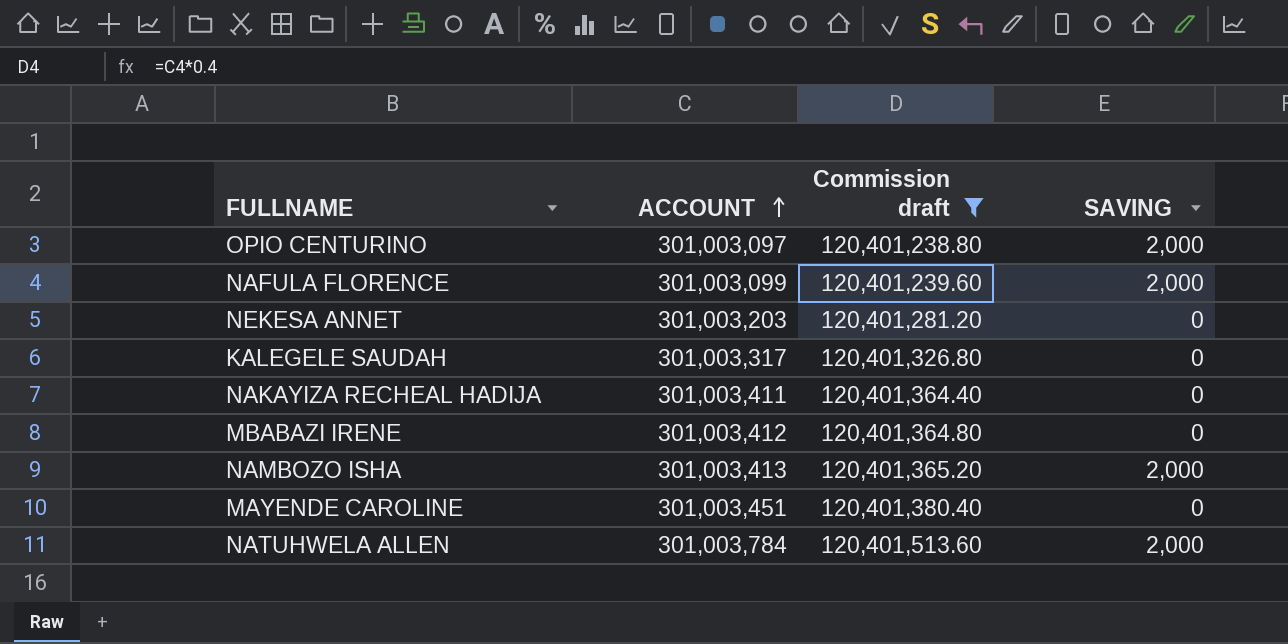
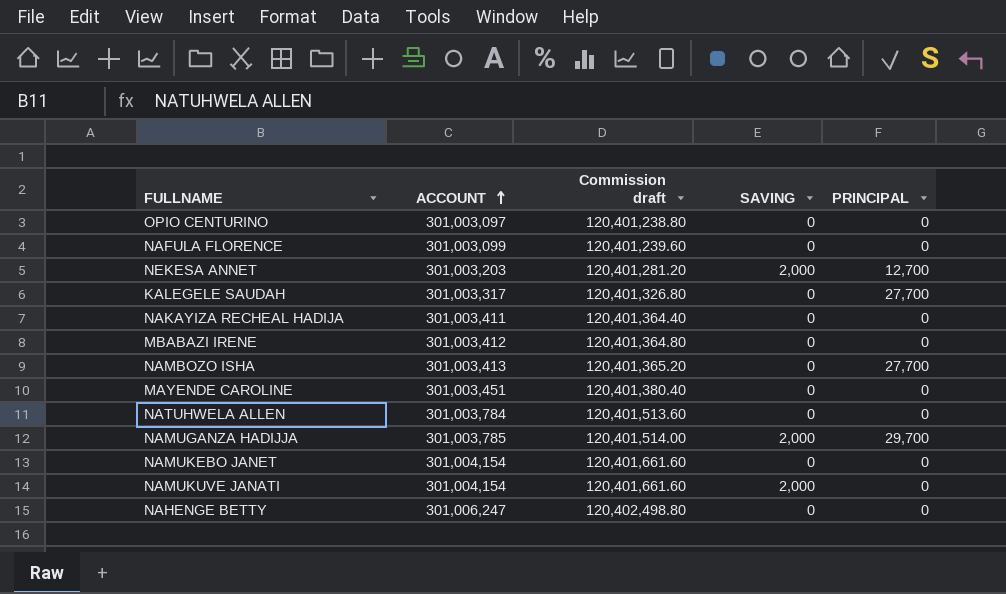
filter: Commission draft <= 120,401,513.60 -> none
column PRINCIPAL | position: none -> 5
OPIO CENTURINO | SAVING: 2,000 -> 0
NAFULA FLORENCE | SAVING: 2,000 -> 0
NEKESA ANNET | SAVING: 0 -> 2,000
NAMBOZO ISHA | SAVING: 2,000 -> 0
NATUHWELA ALLEN | SAVING: 2,000 -> 0

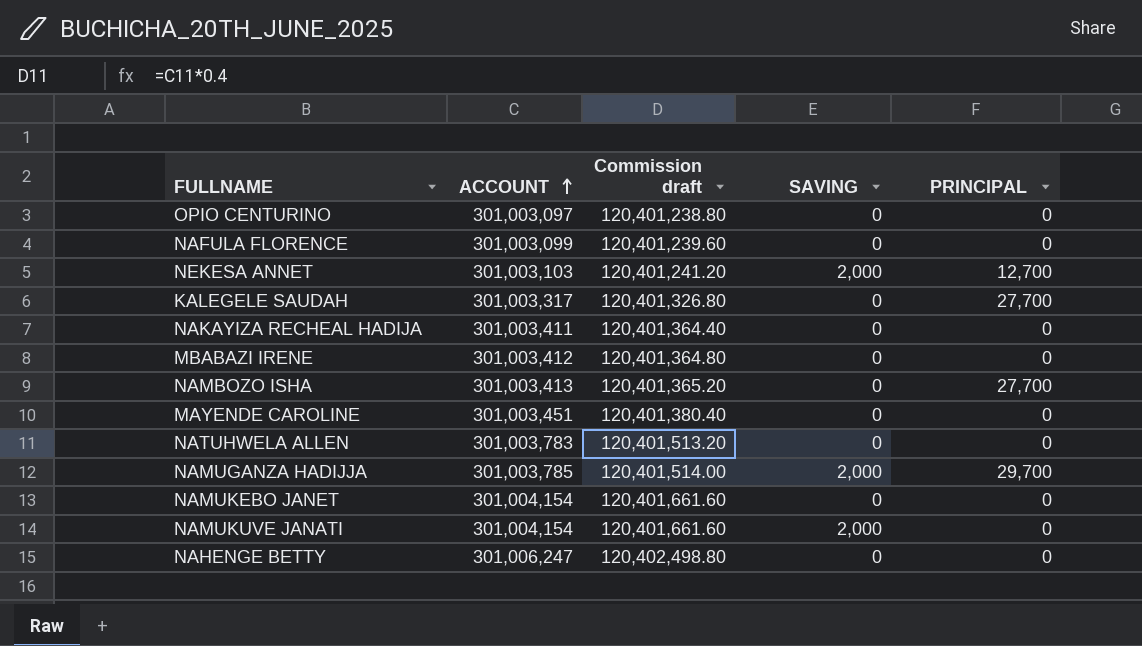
NEKESA ANNET | ACCOUNT: 301,003,203 -> 301,003,103
NEKESA ANNET | Commission draft: 120,401,281.20 -> 120,401,241.20
NATUHWELA ALLEN | ACCOUNT: 301,003,784 -> 301,003,783
NATUHWELA ALLEN | Commission draft: 120,401,513.60 -> 120,401,513.20

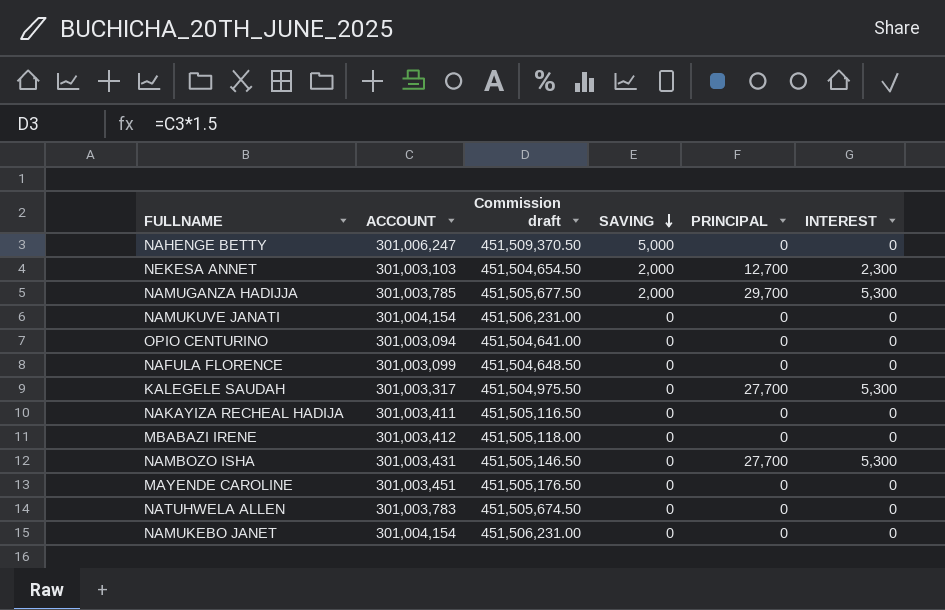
row order: ACCOUNT ascending -> SAVING descending
column Commission draft | formula: [ACCOUNT] * 0.4 -> [ACCOUNT] * 1.5
column INTEREST | position: none -> 6
NAHENGE BETTY | SAVING: 0 -> 5,000
NAMUKUVE JANATI | SAVING: 2,000 -> 0
OPIO CENTURINO | ACCOUNT: 301,003,097 -> 301,003,094
NAMBOZO ISHA | ACCOUNT: 301,003,413 -> 301,003,431

